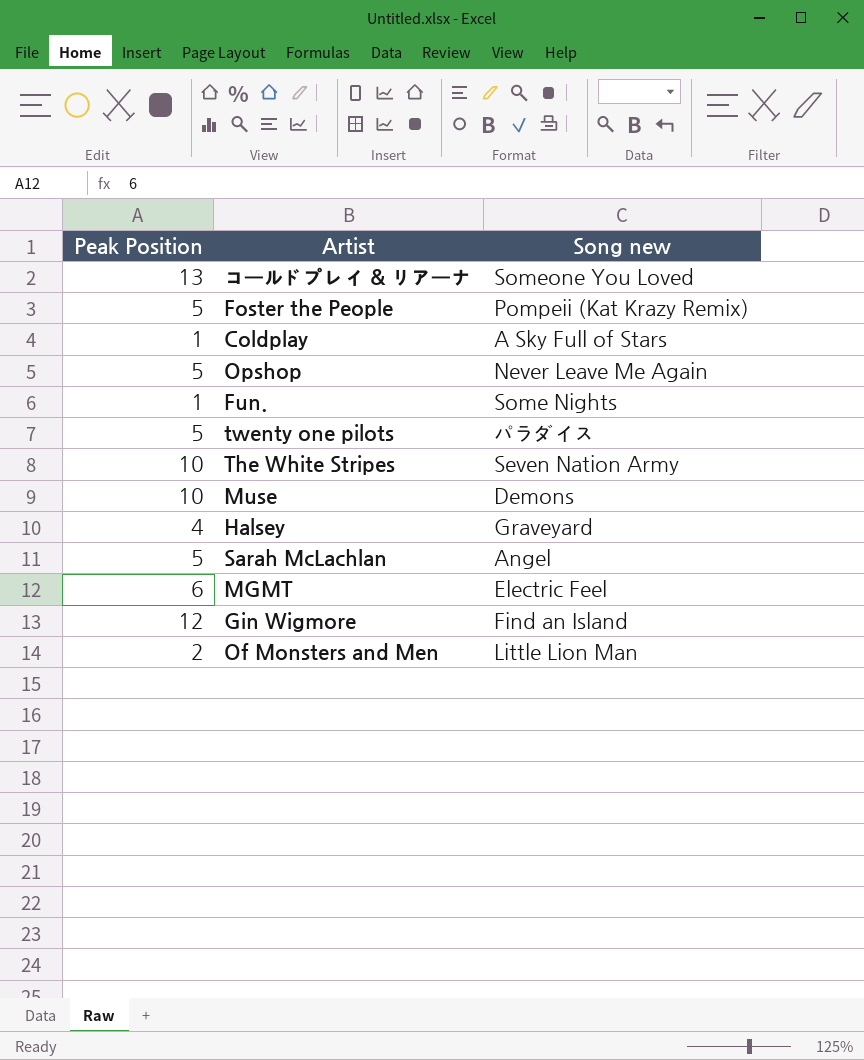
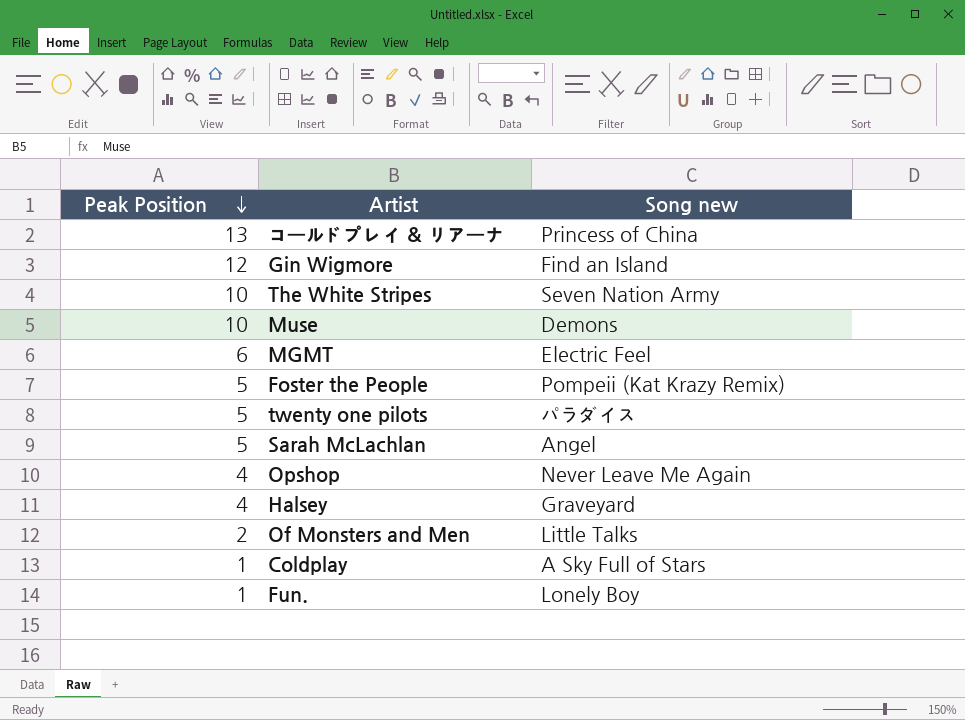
row order: none -> Peak Position descending
コールドプレイ & リアーナ | Song new: Someone You Loved -> Princess of China
Opshop | Peak Position: 5 -> 4
Of Monsters and Men | Song new: Little Lion Man -> Little Talks
Fun. | Song new: Some Nights -> Lonely Boy

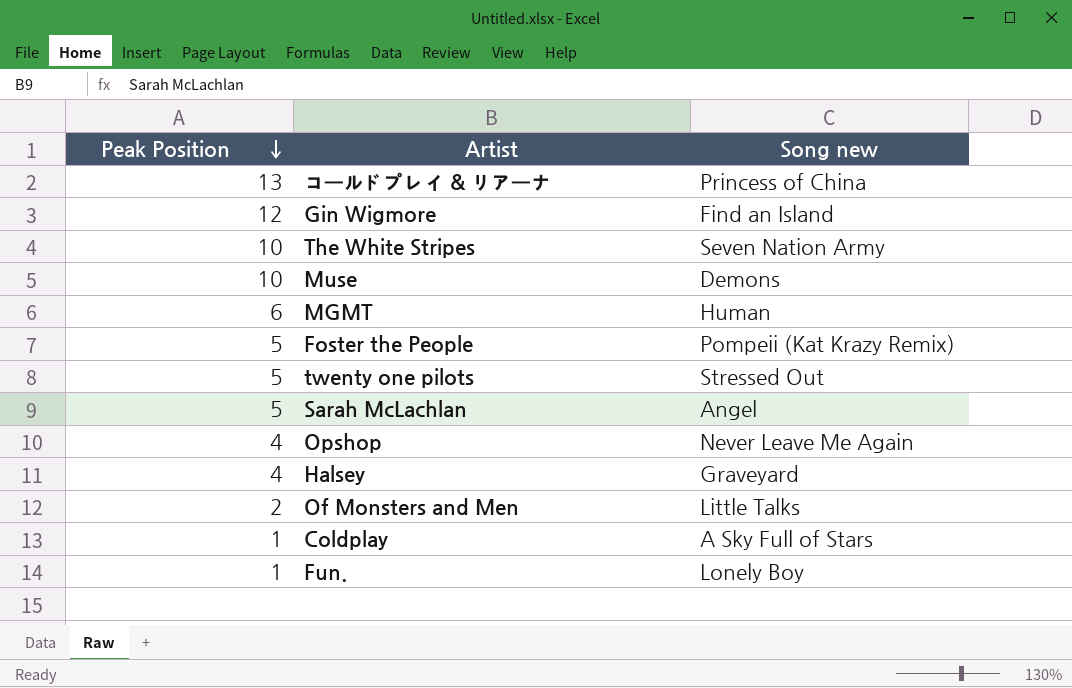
MGMT | Song new: Electric Feel -> Human
twenty one pilots | Song new: パラダイス -> Stressed Out

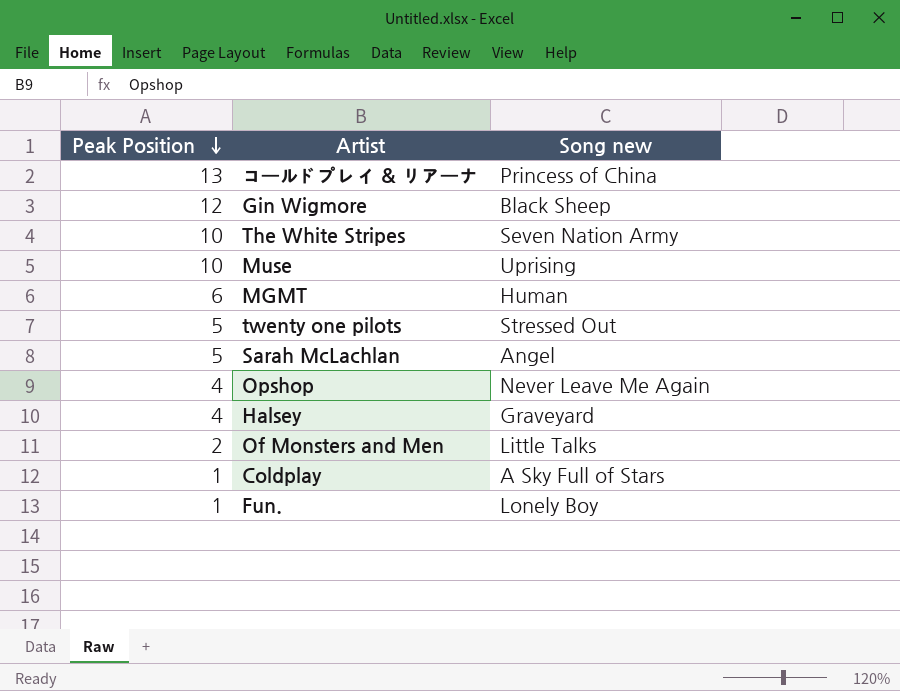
row Foster the People: 5 | Pompeii (Kat Krazy Remix) -> none
Gin Wigmore | Song new: Find an Island -> Black Sheep
Muse | Song new: Demons -> Uprising

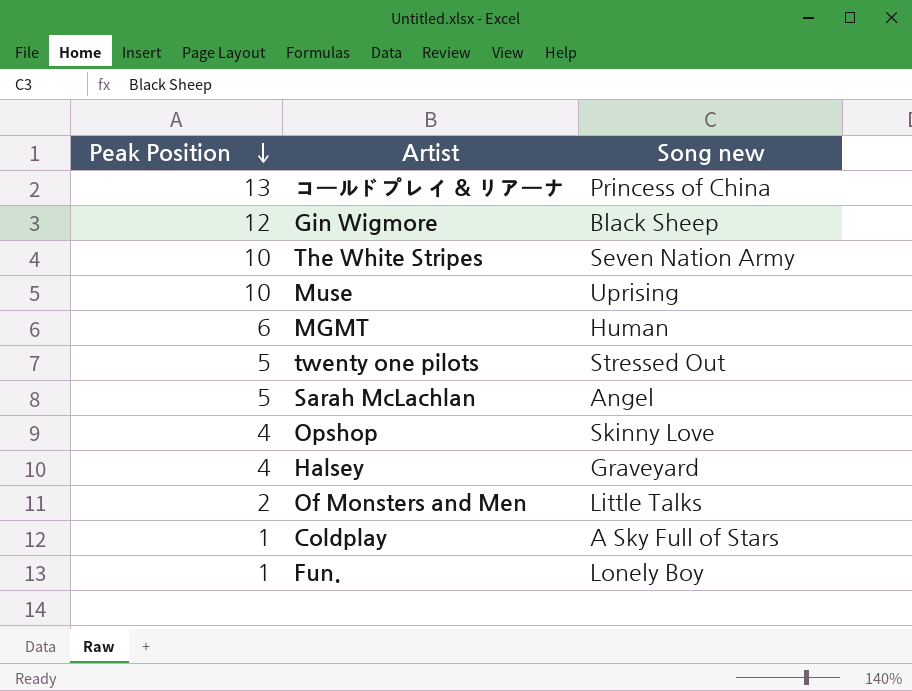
Opshop | Song new: Never Leave Me Again -> Skinny Love

